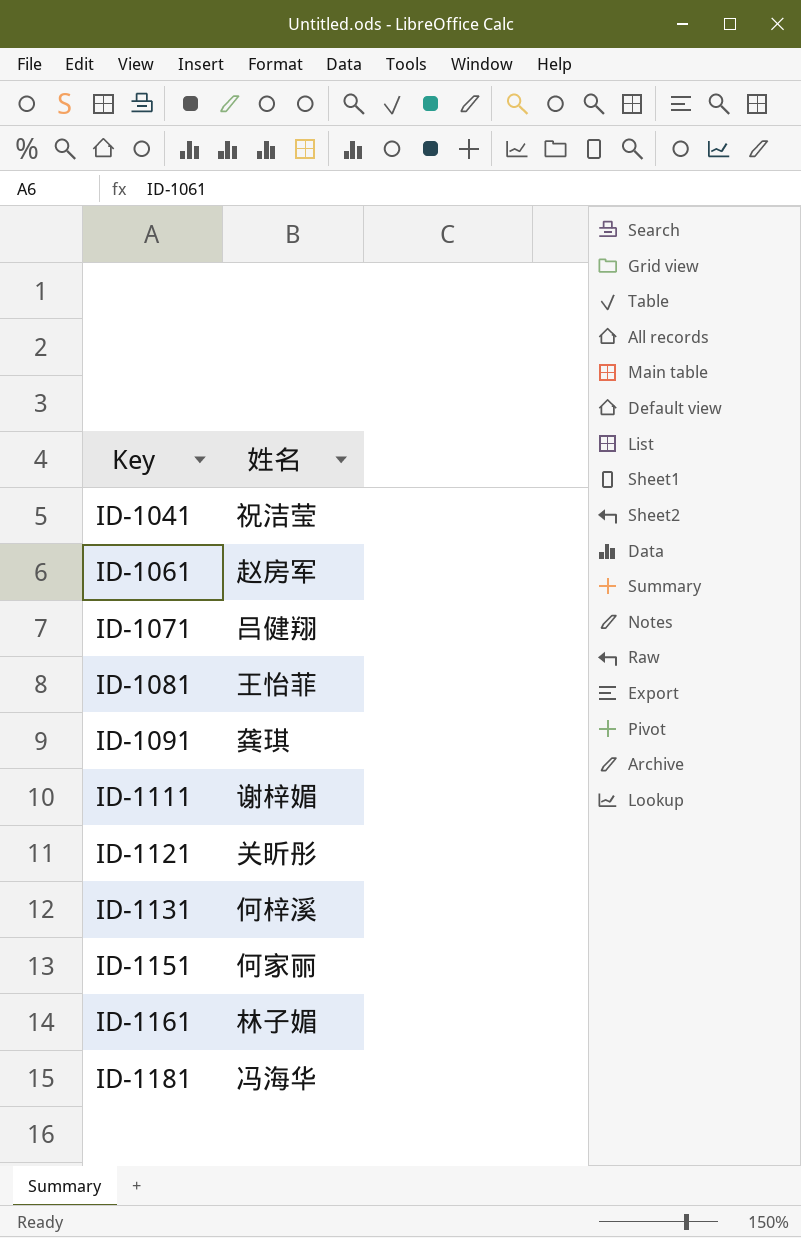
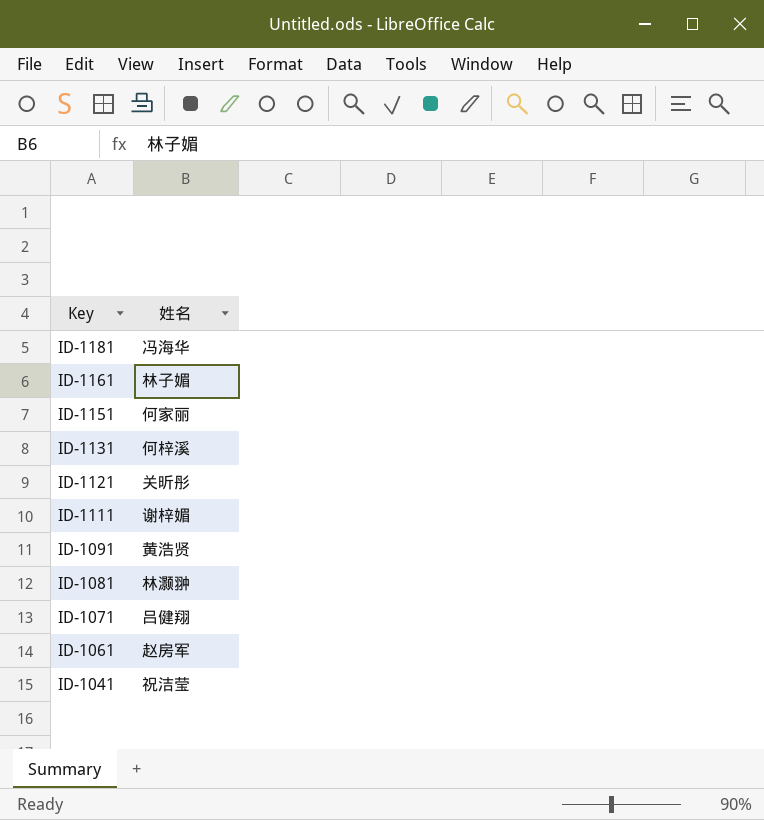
row order: Key ascending -> Key descending
ID-1091 | 姓名: 龚琪 -> 黄浩贤
ID-1081 | 姓名: 王怡菲 -> 林灏翀

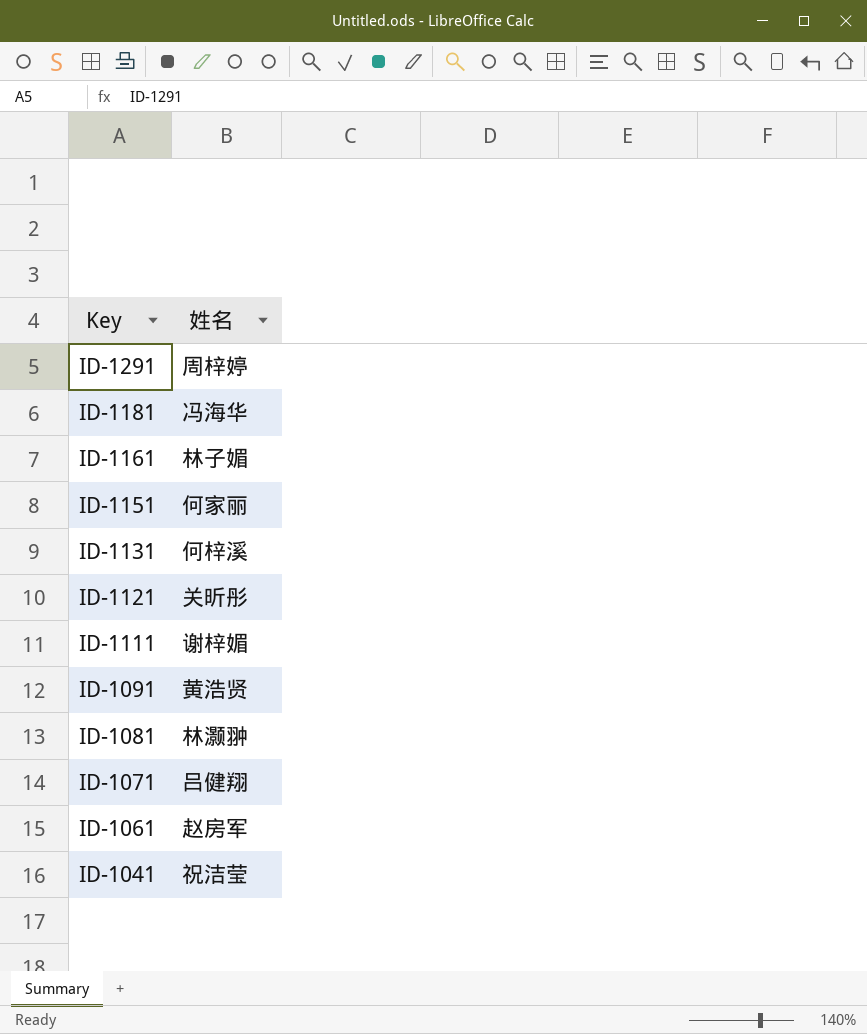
row ID-1291: none -> 周梓婷

